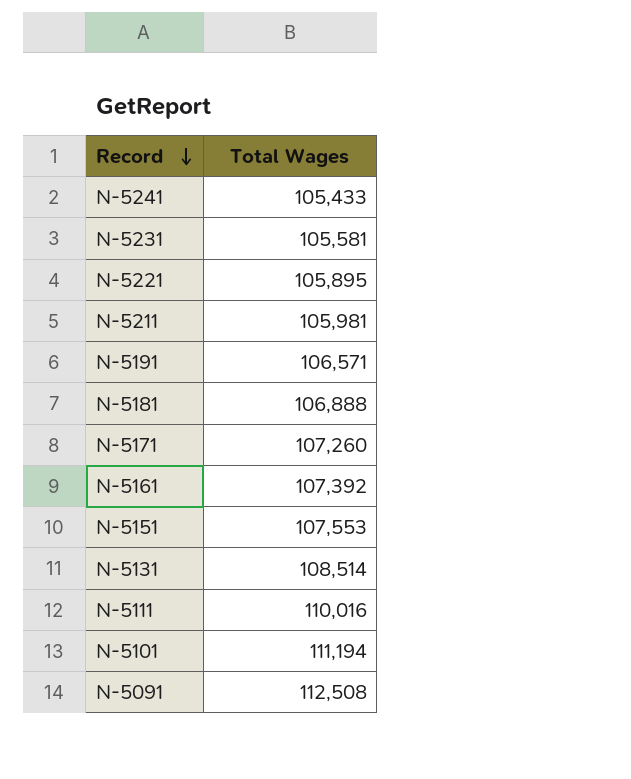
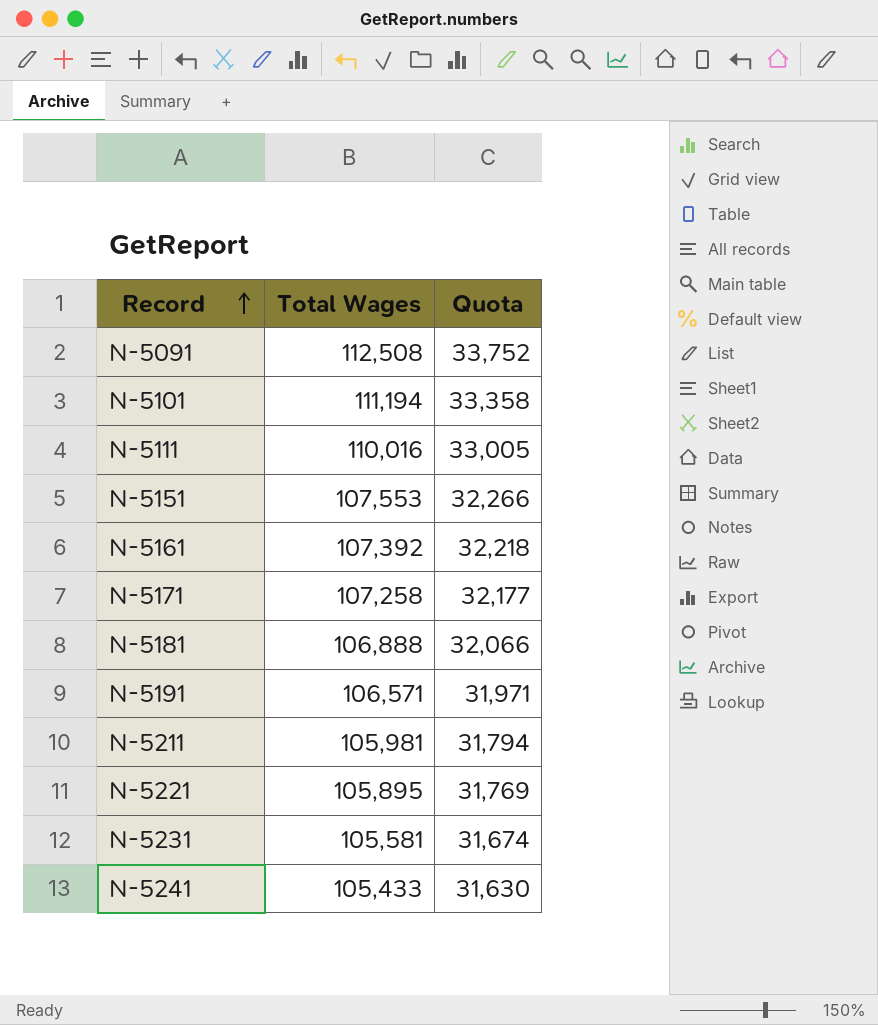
row order: Record descending -> Record ascending
column Quota | formula: none -> [Total Wages] * 0.3
row N-5131: 108,514 -> none
N-5171 | Total Wages: 107,260 -> 107,258

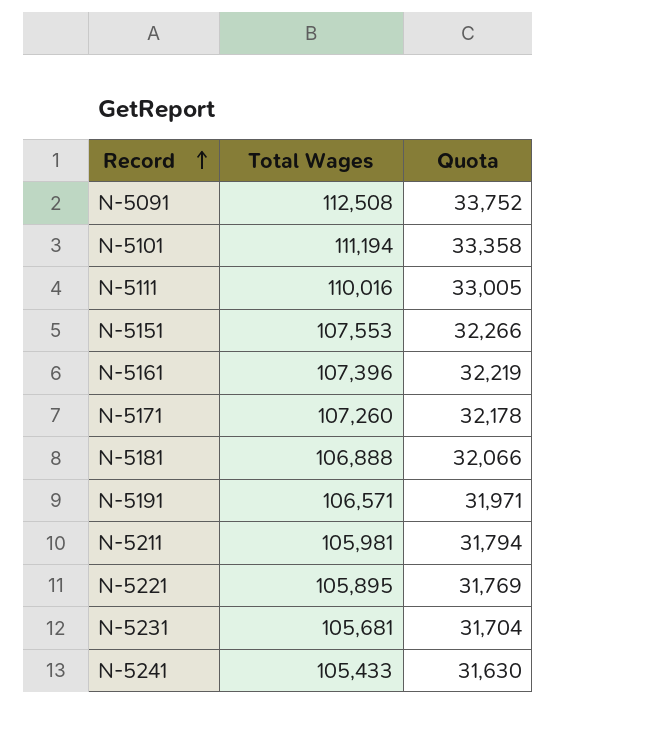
N-5161 | Total Wages: 107,392 -> 107,396
N-5161 | Quota: 32,218 -> 32,219
N-5171 | Total Wages: 107,258 -> 107,260
N-5171 | Quota: 32,177 -> 32,178
N-5231 | Total Wages: 105,581 -> 105,681
N-5231 | Quota: 31,674 -> 31,704

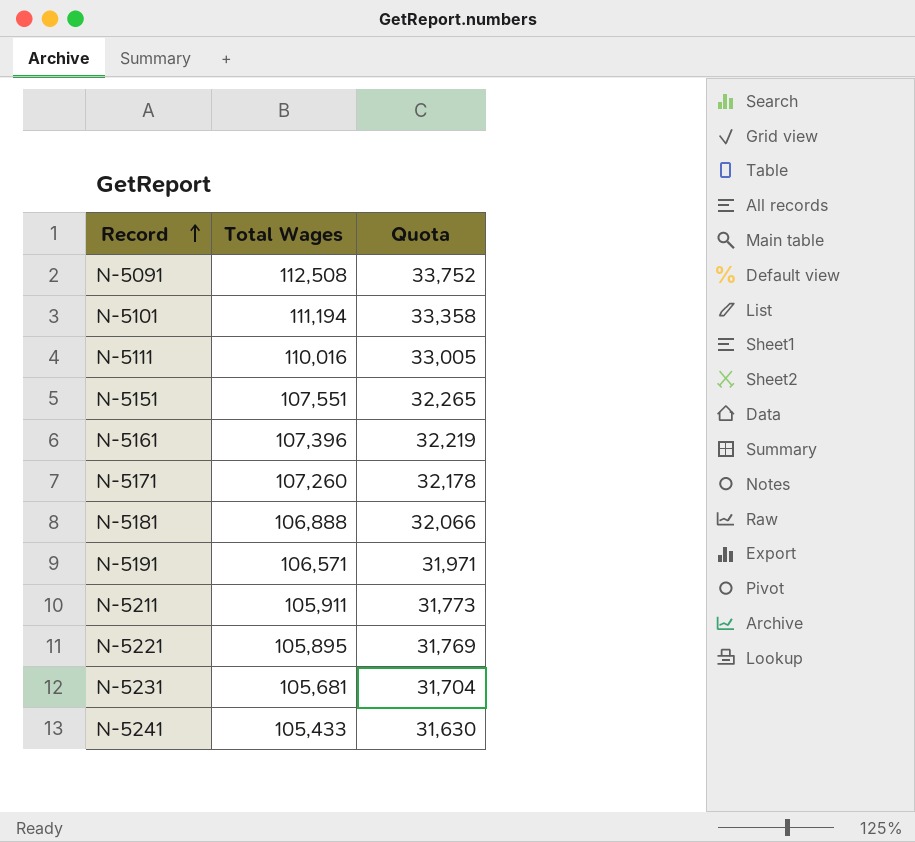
N-5151 | Total Wages: 107,553 -> 107,551
N-5151 | Quota: 32,266 -> 32,265
N-5211 | Total Wages: 105,981 -> 105,911
N-5211 | Quota: 31,794 -> 31,773

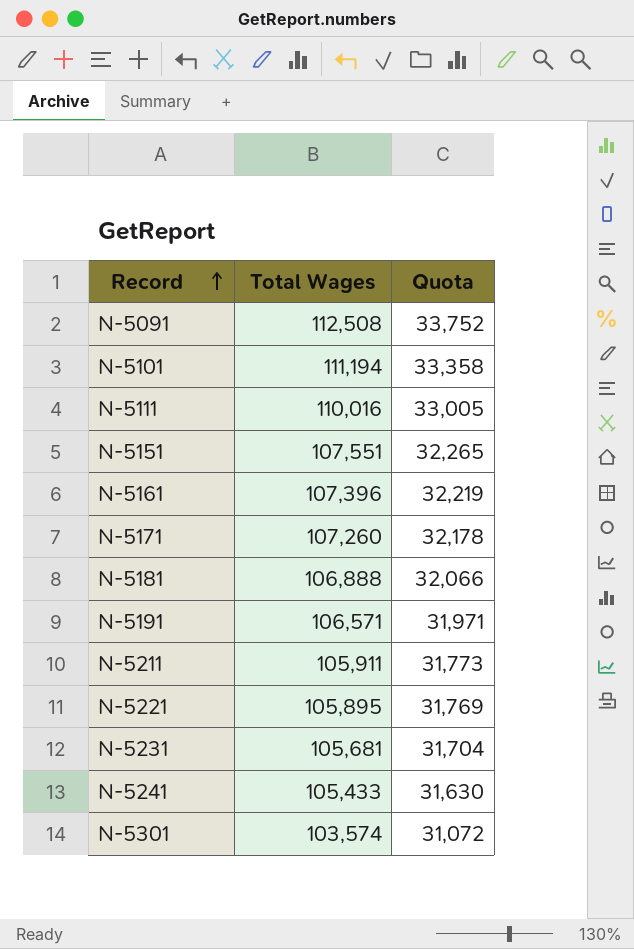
row N-5301: none -> 103,574 | 31,072

